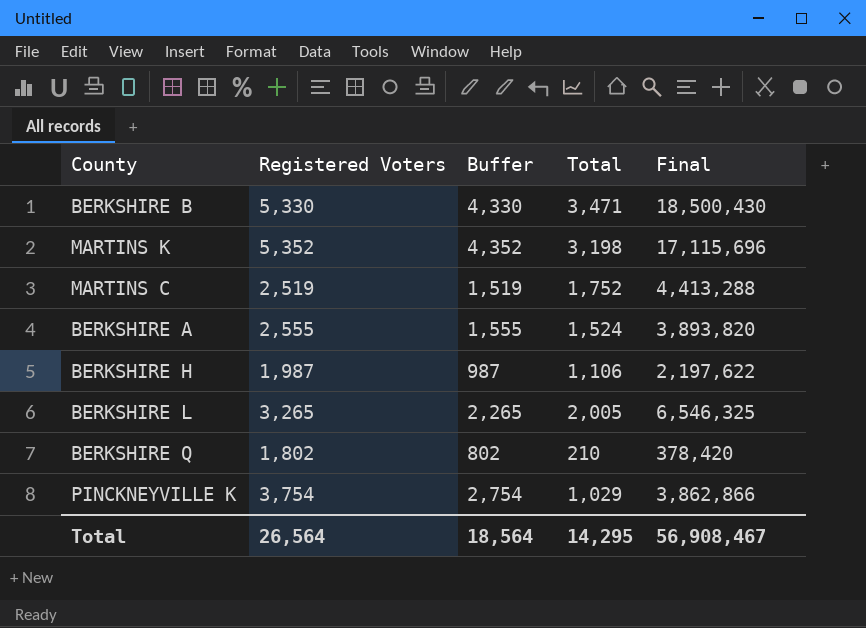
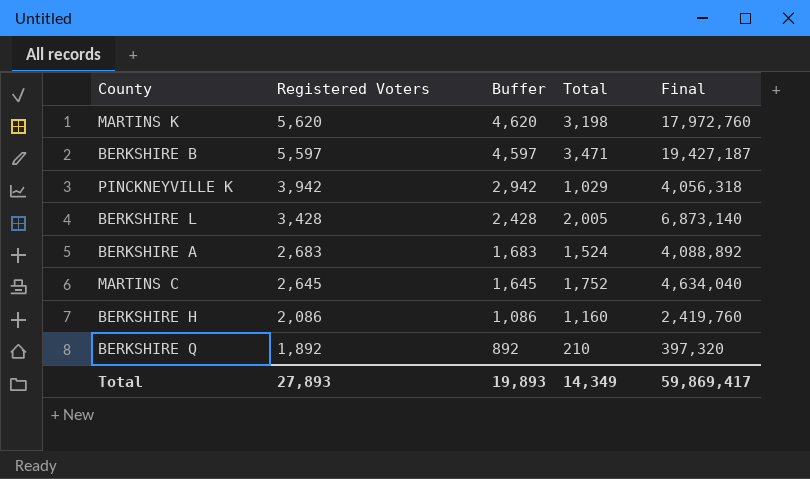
row order: none -> Registered Voters descending
MARTINS K | Registered Voters: 5,352 -> 5,620
MARTINS K | Buffer: 4,352 -> 4,620
MARTINS K | Final: 17,115,696 -> 17,972,760
BERKSHIRE B | Registered Voters: 5,330 -> 5,597
BERKSHIRE B | Buffer: 4,330 -> 4,597
BERKSHIRE B | Final: 18,500,430 -> 19,427,187
PINCKNEYVILLE K | Registered Voters: 3,754 -> 3,942
PINCKNEYVILLE K | Buffer: 2,754 -> 2,942
PINCKNEYVILLE K | Final: 3,862,866 -> 4,056,318
BERKSHIRE L | Registered Voters: 3,265 -> 3,428
BERKSHIRE L | Buffer: 2,265 -> 2,428
BERKSHIRE L | Final: 6,546,325 -> 6,873,140
BERKSHIRE A | Registered Voters: 2,555 -> 2,683
BERKSHIRE A | Buffer: 1,555 -> 1,683
BERKSHIRE A | Final: 3,893,820 -> 4,088,892
MARTINS C | Registered Voters: 2,519 -> 2,645
MARTINS C | Buffer: 1,519 -> 1,645
MARTINS C | Final: 4,413,288 -> 4,634,040
BERKSHIRE H | Registered Voters: 1,987 -> 2,086
BERKSHIRE H | Buffer: 987 -> 1,086
BERKSHIRE H | Total: 1,106 -> 1,160
BERKSHIRE H | Final: 2,197,622 -> 2,419,760
BERKSHIRE Q | Registered Voters: 1,802 -> 1,892
BERKSHIRE Q | Buffer: 802 -> 892
BERKSHIRE Q | Final: 378,420 -> 397,320
Total | Registered Voters: 26,564 -> 27,893
Total | Buffer: 18,564 -> 19,893
Total | Total: 14,295 -> 14,349
Total | Final: 56,908,467 -> 59,869,417

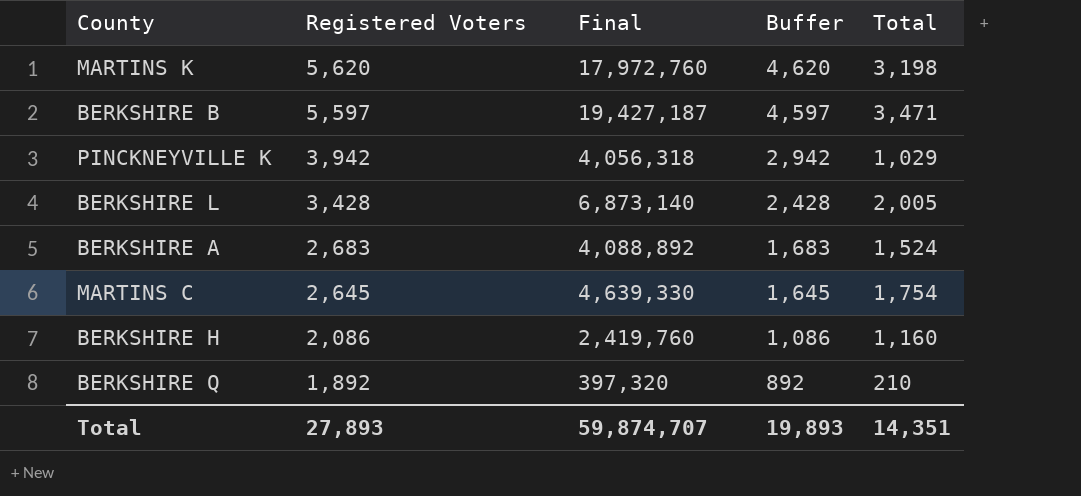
column Final | position: 5 -> 3
MARTINS C | Final: 4,634,040 -> 4,639,330
MARTINS C | Total: 1,752 -> 1,754
Total | Final: 59,869,417 -> 59,874,707
Total | Total: 14,349 -> 14,351

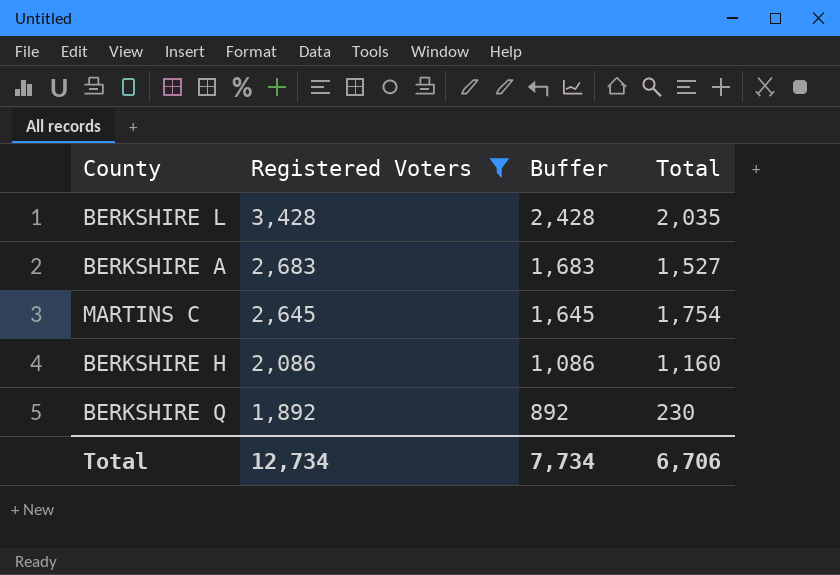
filter: none -> Registered Voters <= 3,428
column Final | formula: [Registered Voters] * [Total] -> none
BERKSHIRE L | Total: 2,005 -> 2,035
BERKSHIRE A | Total: 1,524 -> 1,527
BERKSHIRE Q | Total: 210 -> 230
Total | Registered Voters: 27,893 -> 12,734
Total | Buffer: 19,893 -> 7,734
Total | Total: 14,351 -> 6,706

